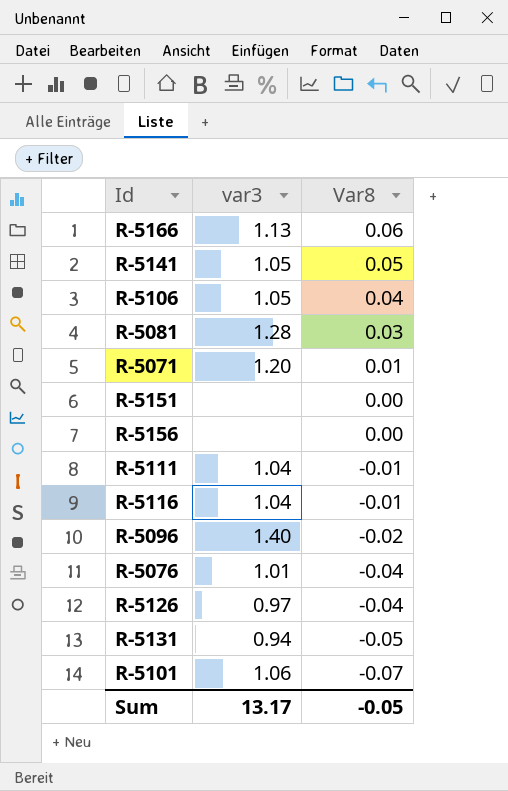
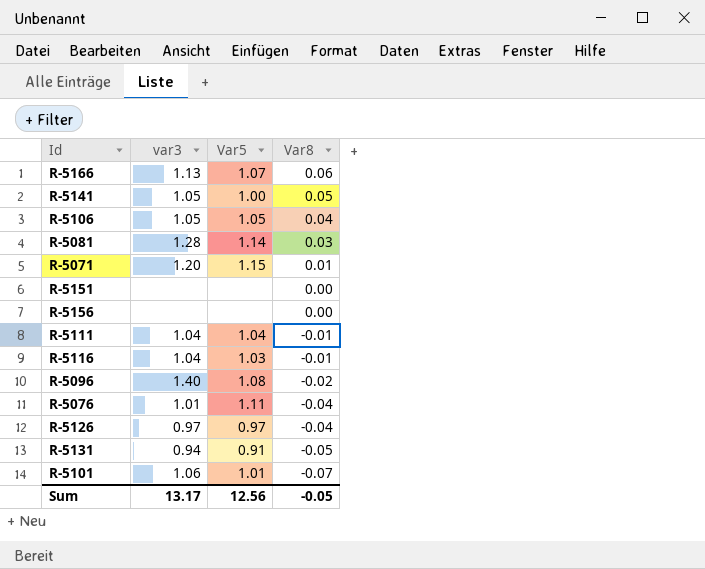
column Var5 | position: none -> 3

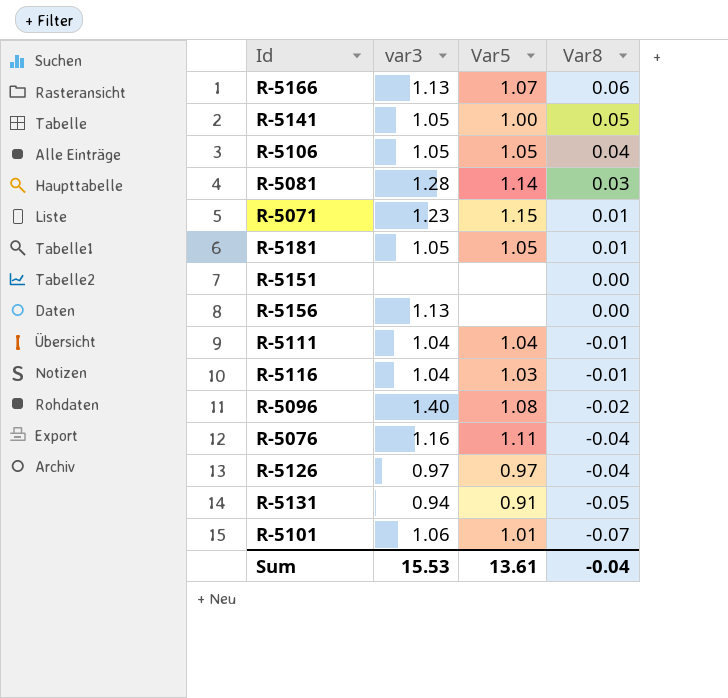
R-5071 | var3: 1.20 -> 1.23
row R-5181: none -> 1.05 | 1.05 | 0.01
R-5156 | var3: none -> 1.13
R-5076 | var3: 1.01 -> 1.16
Sum | var3: 13.17 -> 15.53
Sum | Var5: 12.56 -> 13.61
Sum | Var8: -0.05 -> -0.04

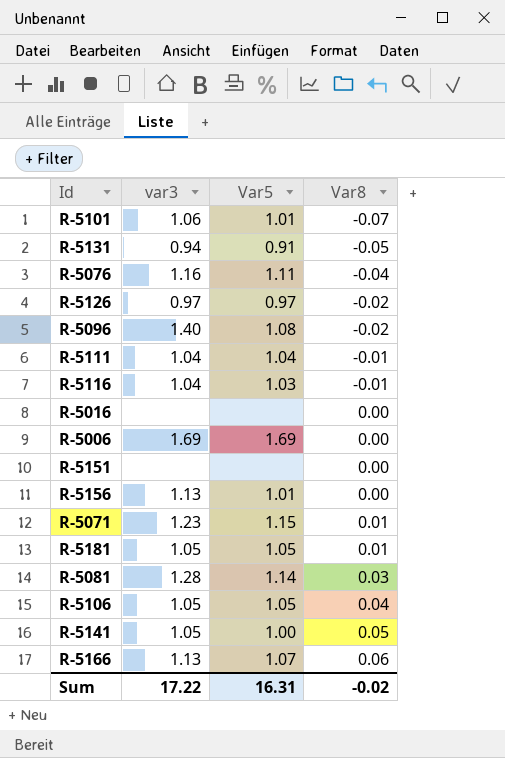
row order: Var8 descending -> Var8 ascending
R-5126 | Var8: -0.04 -> -0.02
row R-5016: none -> none | none | 0.00
row R-5006: none -> 1.69 | 1.69 | 0.00
R-5156 | Var5: none -> 1.01
Sum | var3: 15.53 -> 17.22
Sum | Var5: 13.61 -> 16.31
Sum | Var8: -0.04 -> -0.02

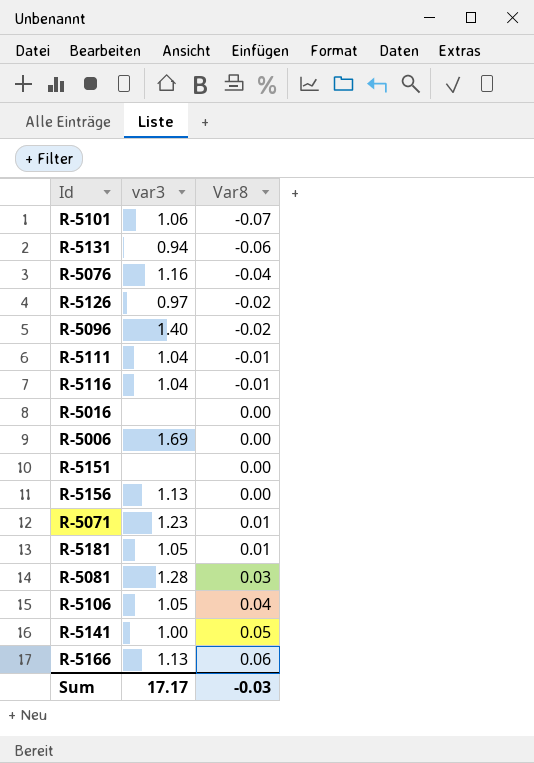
column Var5 | position: 3 -> none
R-5131 | Var8: -0.05 -> -0.06
R-5141 | var3: 1.05 -> 1.00
Sum | var3: 17.22 -> 17.17
Sum | Var8: -0.02 -> -0.03

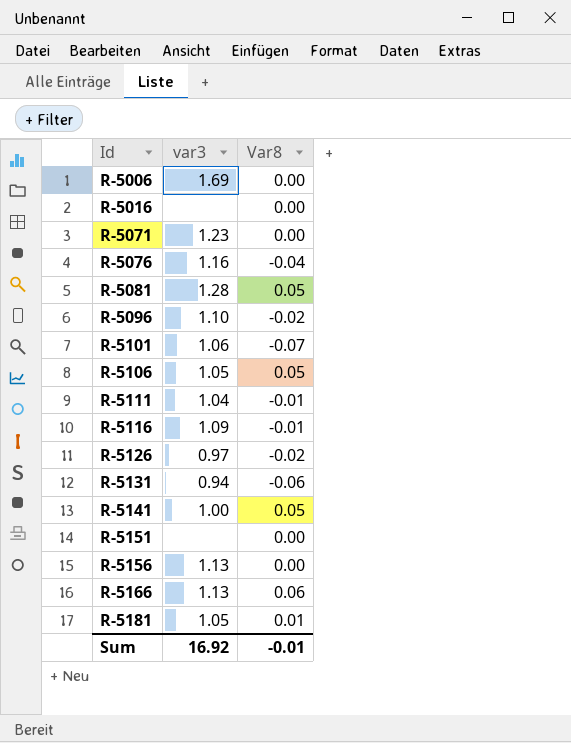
row order: Var8 ascending -> Id ascending
R-5071 | Var8: 0.01 -> 0.00
R-5081 | Var8: 0.03 -> 0.05
R-5096 | var3: 1.40 -> 1.10
R-5106 | Var8: 0.04 -> 0.05
R-5116 | var3: 1.04 -> 1.09
Sum | var3: 17.17 -> 16.92
Sum | Var8: -0.03 -> -0.01

